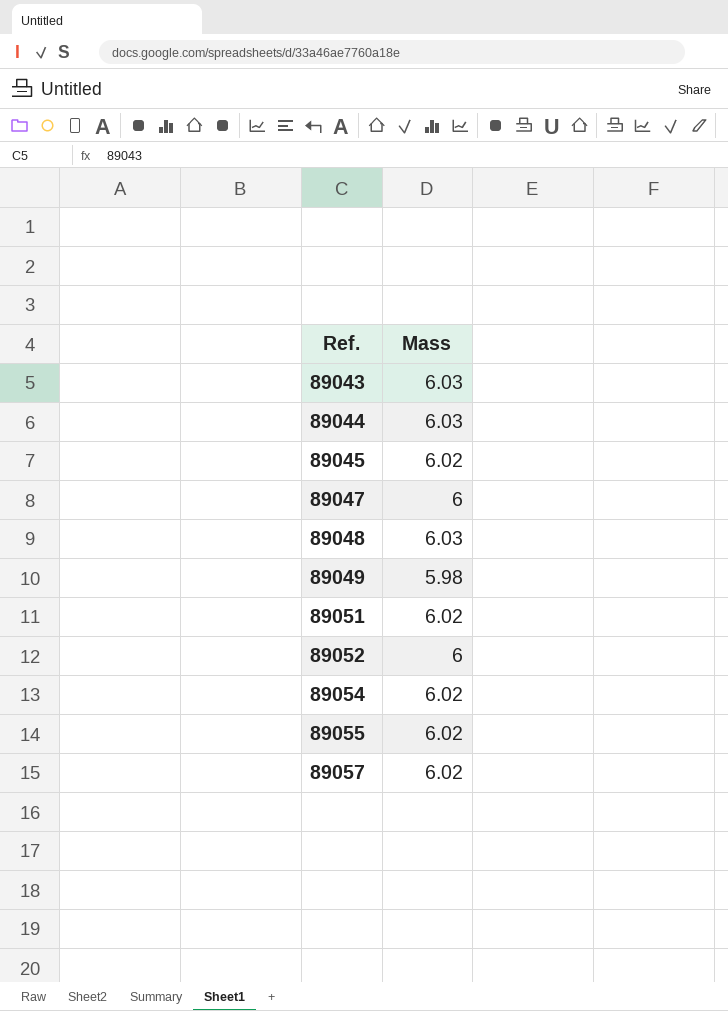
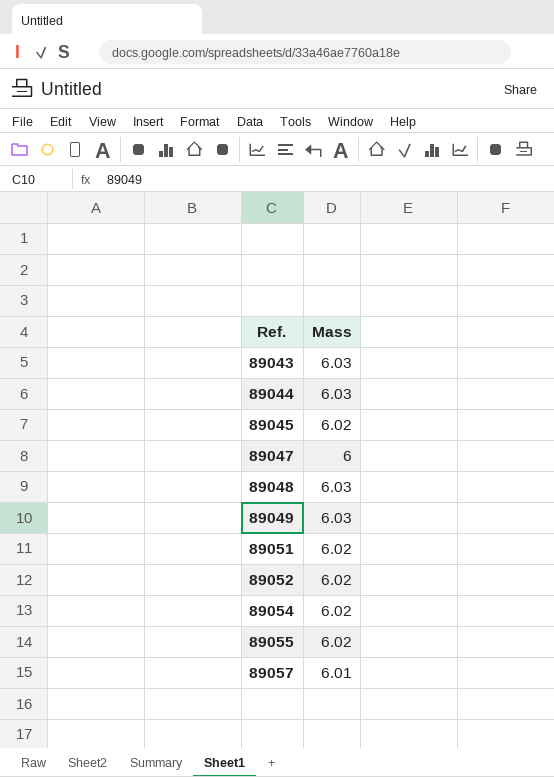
89049 | Mass: 5.98 -> 6.03
89052 | Mass: 6 -> 6.02
89057 | Mass: 6.02 -> 6.01

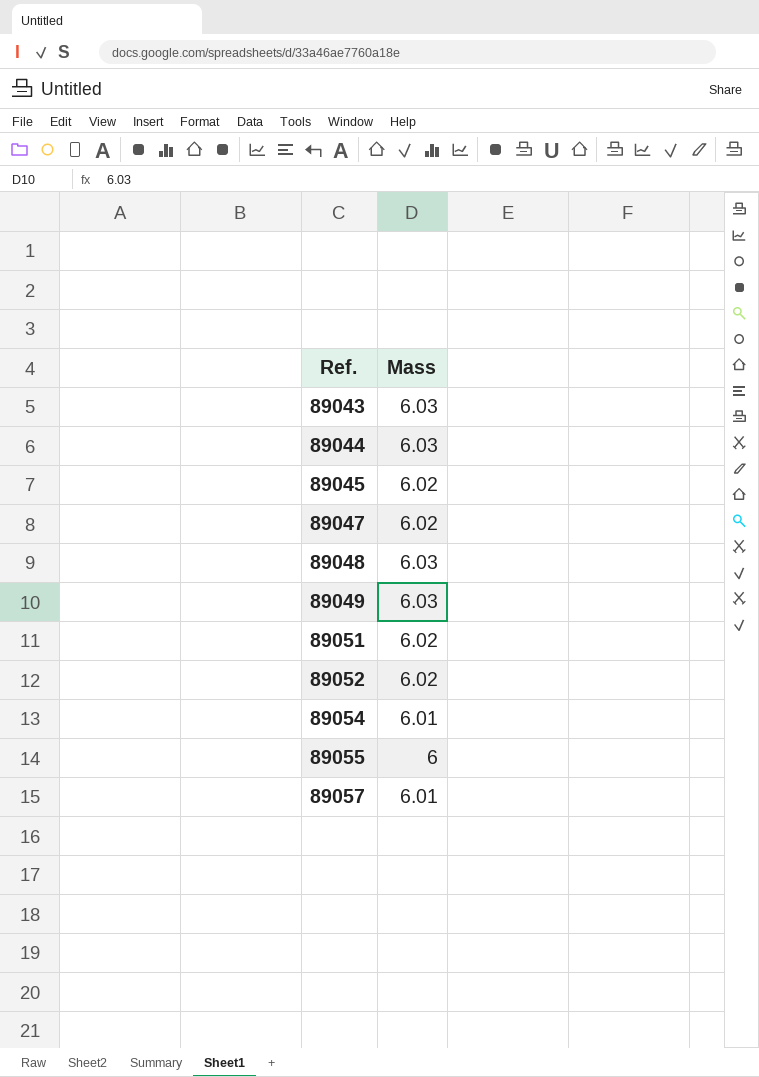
89047 | Mass: 6 -> 6.02
89054 | Mass: 6.02 -> 6.01
89055 | Mass: 6.02 -> 6

